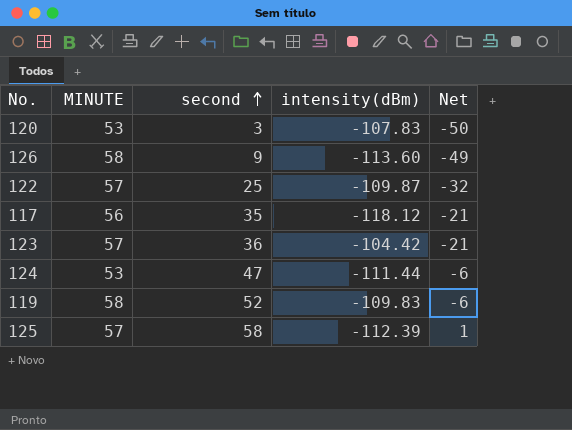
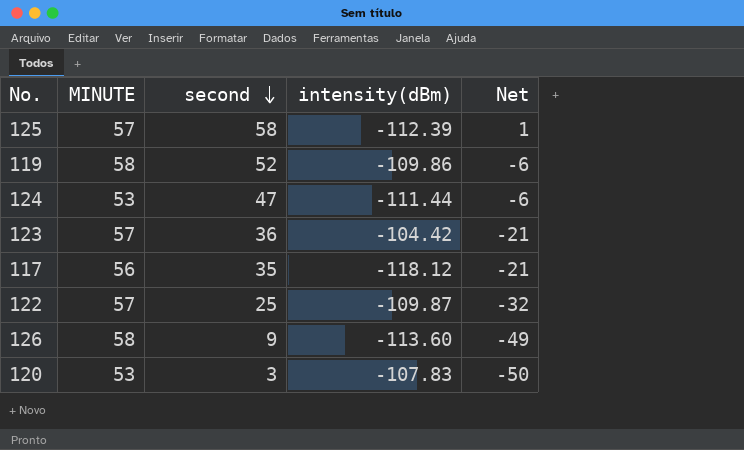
row order: second ascending -> second descending
119 | intensity(dBm): -109.83 -> -109.86

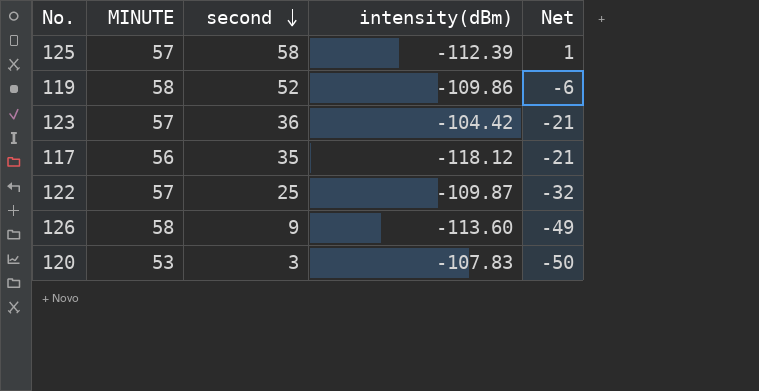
row 124: 53 | 47 | -111.44 | -6 -> none

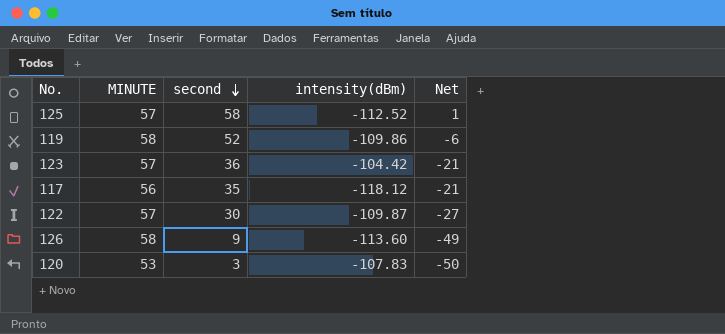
125 | intensity(dBm): -112.39 -> -112.52
122 | second: 25 -> 30
122 | Net: -32 -> -27

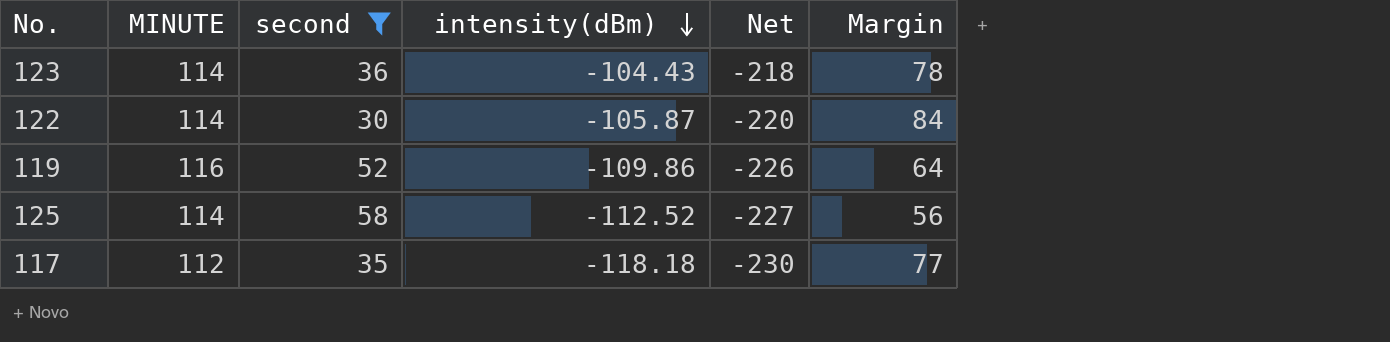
filter: none -> second >= 30
row order: second descending -> intensity(dBm) descending
column Net | formula: [second] - [MINUTE] -> [intensity(dBm)] - [MINUTE]
column Margin | formula: none -> [MINUTE] - [second]
123 | MINUTE: 57 -> 114
123 | intensity(dBm): -104.42 -> -104.43
122 | MINUTE: 57 -> 114
122 | intensity(dBm): -109.87 -> -105.87
119 | MINUTE: 58 -> 116
125 | MINUTE: 57 -> 114
117 | MINUTE: 56 -> 112
117 | intensity(dBm): -118.12 -> -118.18

